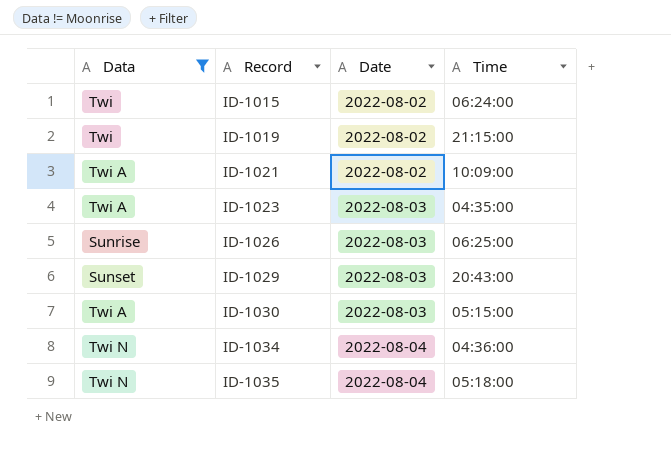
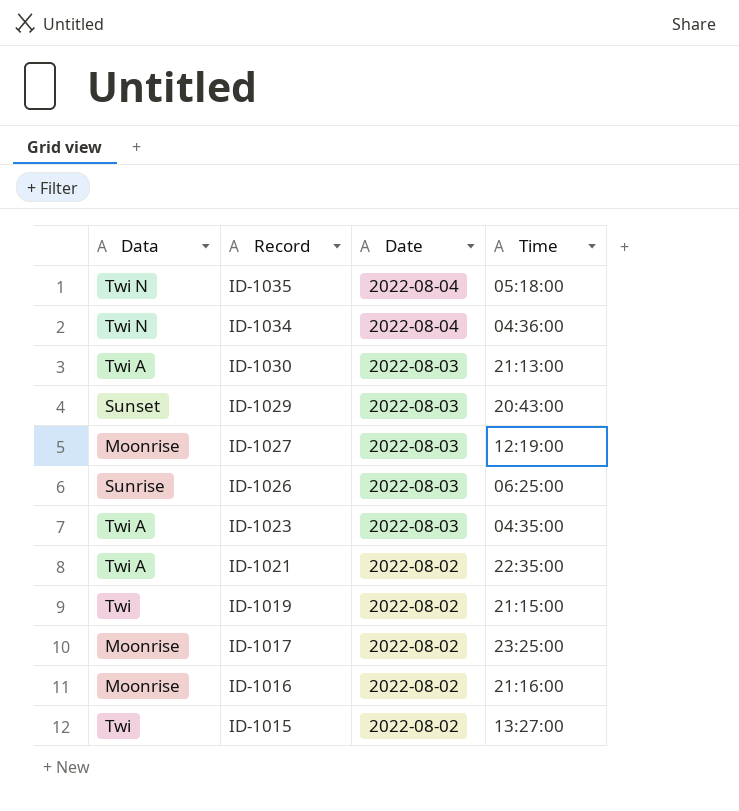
filter: Data != Moonrise -> none
row order: Record ascending -> Record descending
ID-1030 | Time: 05:15:00 -> 21:13:00
ID-1021 | Time: 10:09:00 -> 22:35:00
ID-1015 | Time: 06:24:00 -> 13:27:00

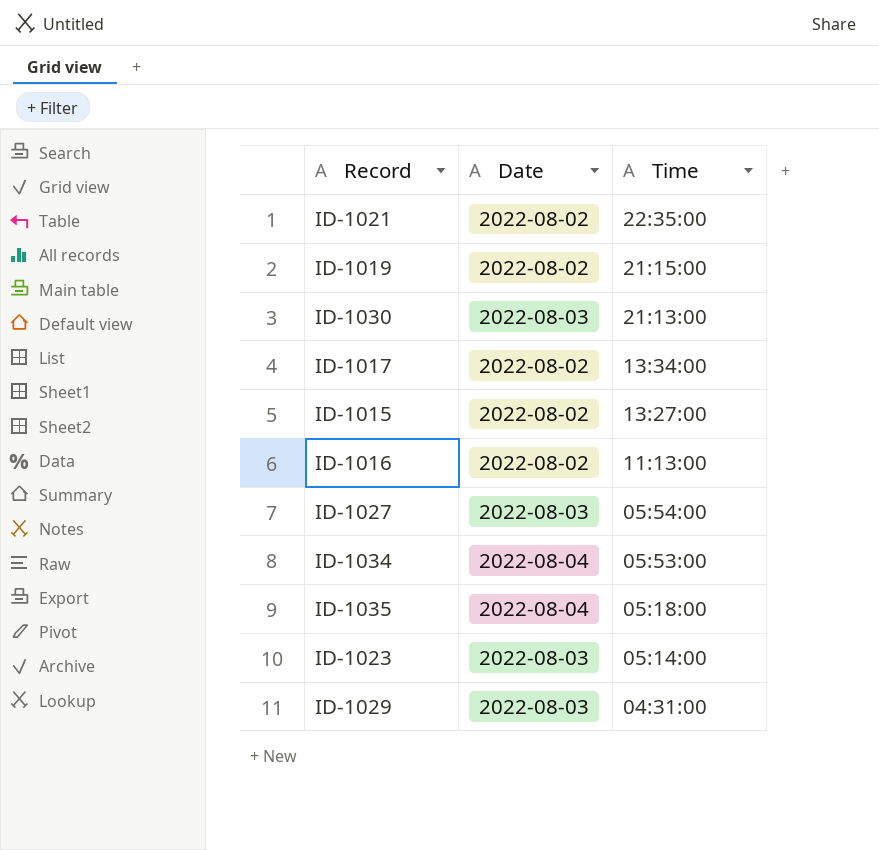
row order: Record descending -> Time descending
column Data | position: 1 -> none
row ID-1026: Sunrise | 2022-08-03 | 06:25:00 -> none
ID-1017 | Time: 23:25:00 -> 13:34:00
ID-1016 | Time: 21:16:00 -> 11:13:00
ID-1027 | Time: 12:19:00 -> 05:54:00
ID-1034 | Time: 04:36:00 -> 05:53:00
ID-1023 | Time: 04:35:00 -> 05:14:00
ID-1029 | Time: 20:43:00 -> 04:31:00

